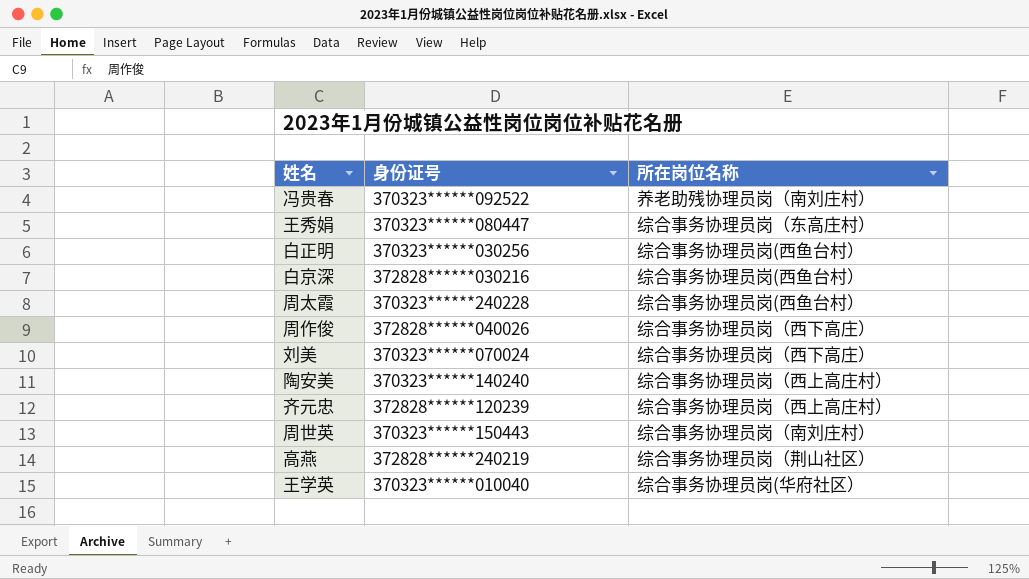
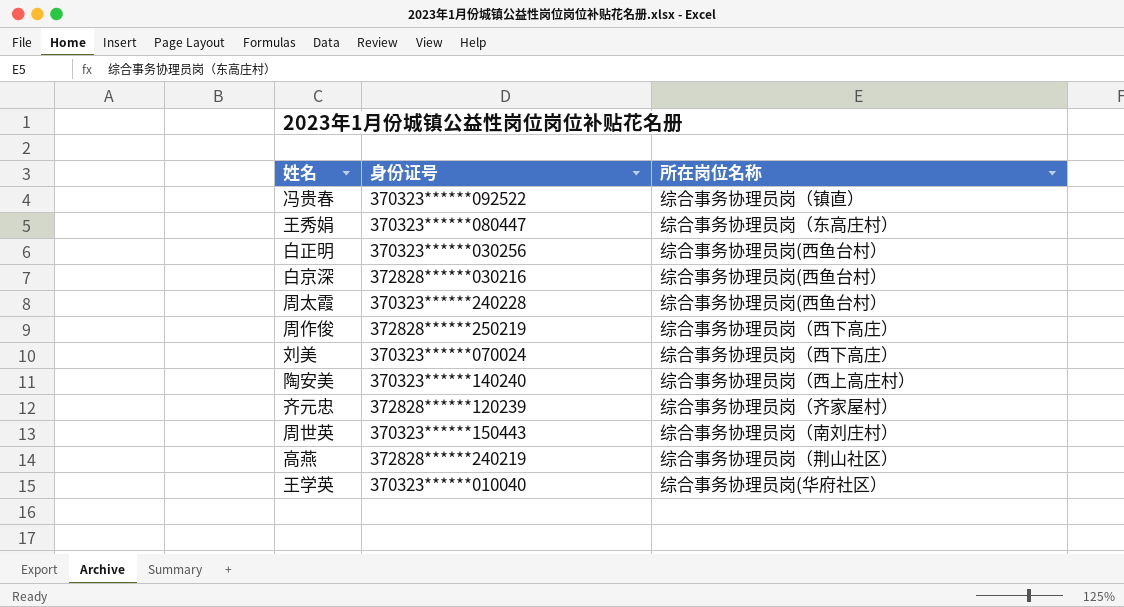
冯贵春 | 所在岗位名称: 养老助残协理员岗（南刘庄村） -> 综合事务协理员岗（镇直）
周作俊 | 身份证号: 372828******040026 -> 372828******250219
齐元忠 | 所在岗位名称: 综合事务协理员岗（西上高庄村） -> 综合事务协理员岗（齐家屋村）

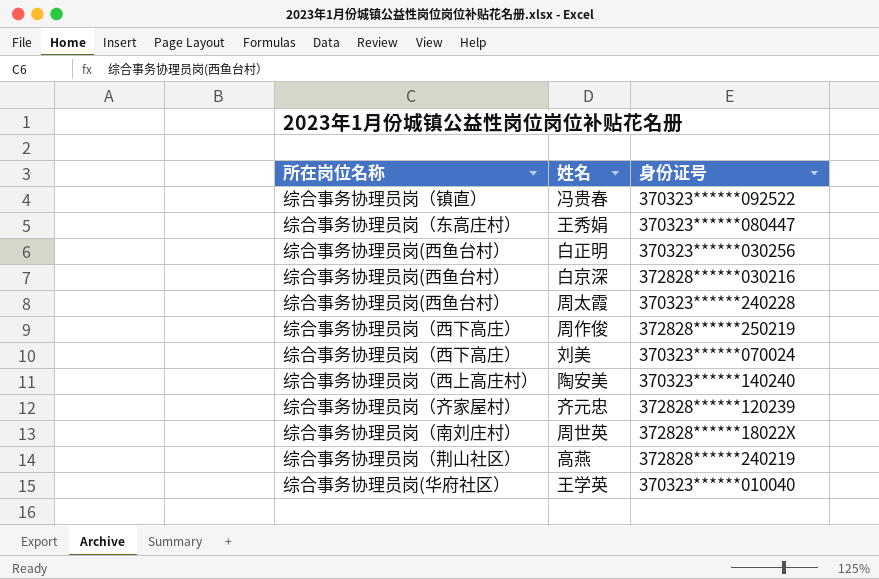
column 所在岗位名称 | position: 3 -> 1
周世英 | 身份证号: 370323******150443 -> 372828******18022X

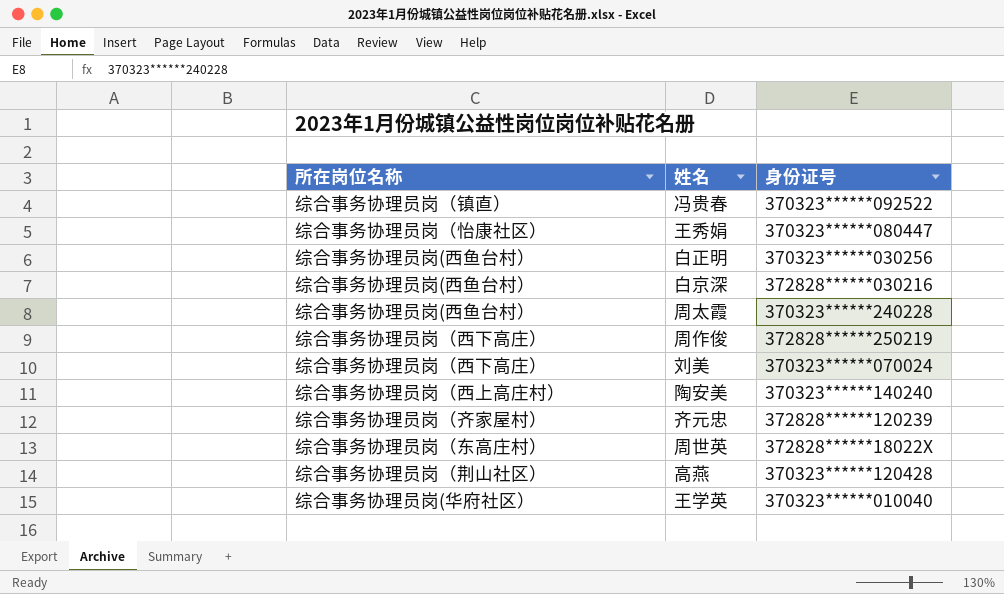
王秀娟 | 所在岗位名称: 综合事务协理员岗（东高庄村） -> 综合事务协理员岗（怡康社区）
周世英 | 所在岗位名称: 综合事务协理员岗（南刘庄村） -> 综合事务协理员岗（东高庄村）
高燕 | 身份证号: 372828******240219 -> 370323******120428

